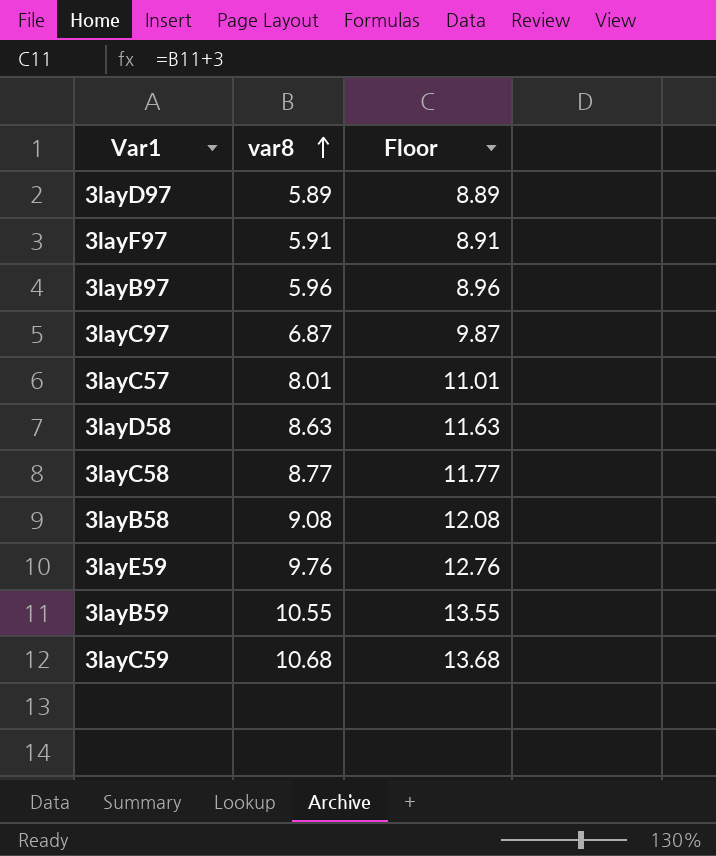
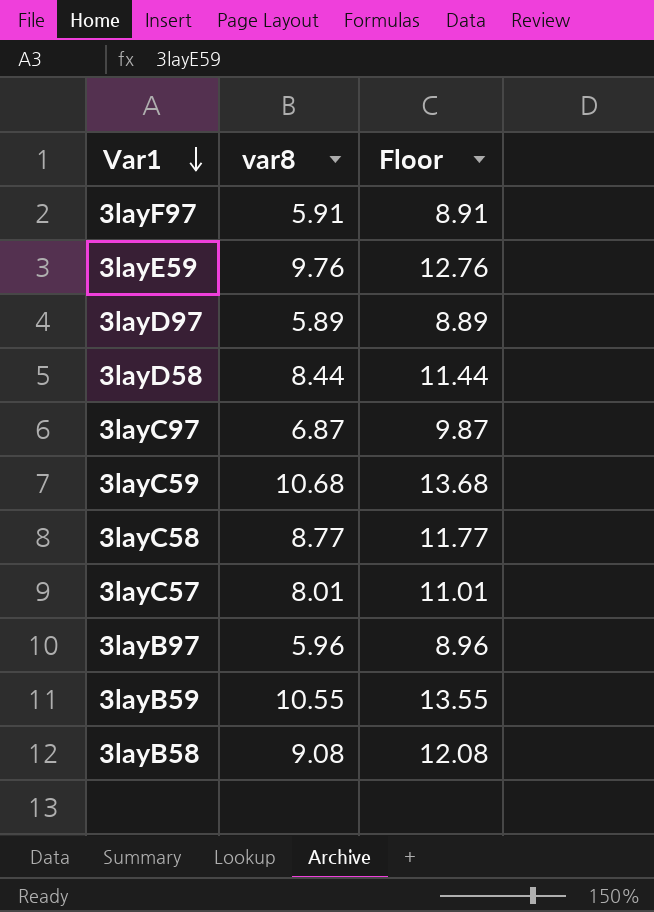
row order: var8 ascending -> Var1 descending
3layD58 | var8: 8.63 -> 8.44
3layD58 | Floor: 11.63 -> 11.44

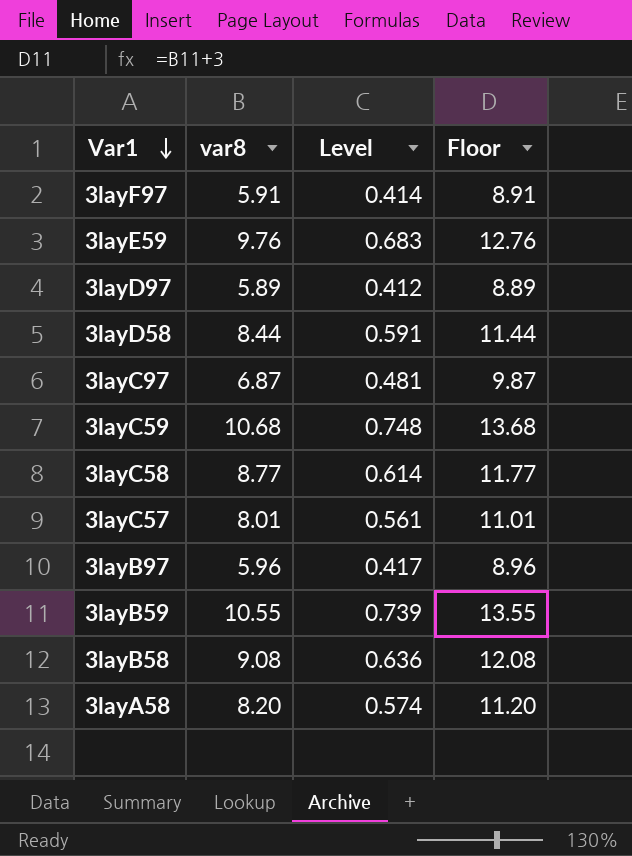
column Level | formula: none -> [var8] * 0.07
row 3layA58: none -> 8.20 | 0.574 | 11.20

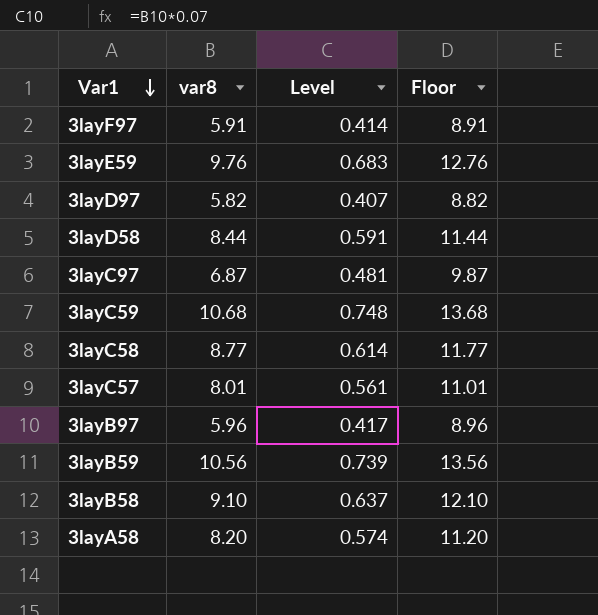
3layD97 | var8: 5.89 -> 5.82
3layD97 | Level: 0.412 -> 0.407
3layD97 | Floor: 8.89 -> 8.82
3layB59 | var8: 10.55 -> 10.56
3layB59 | Floor: 13.55 -> 13.56
3layB58 | var8: 9.08 -> 9.10
3layB58 | Level: 0.636 -> 0.637
3layB58 | Floor: 12.08 -> 12.10

